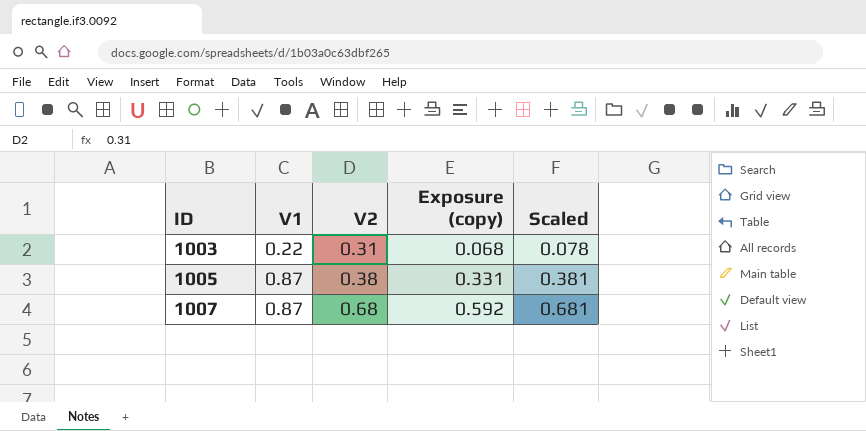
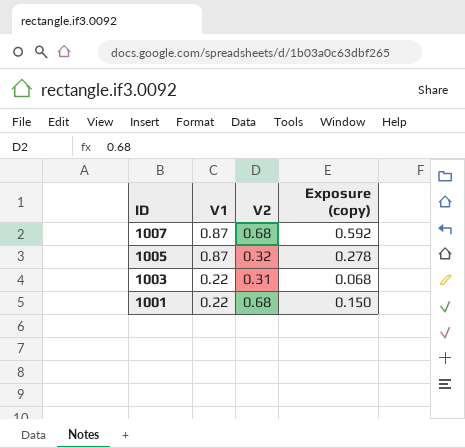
row order: ID ascending -> ID descending
column Scaled | formula: [Exposure (copy)] * 1.15 -> none
1005 | V2: 0.38 -> 0.32
1005 | Exposure (copy): 0.331 -> 0.278
row 1001: none -> 0.22 | 0.68 | 0.150

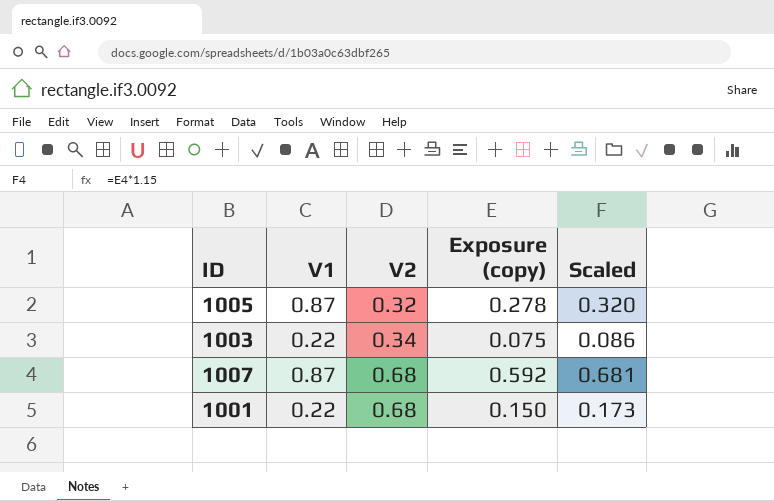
row order: ID descending -> V2 ascending
column Scaled | formula: none -> [Exposure (copy)] * 1.15
1003 | V2: 0.31 -> 0.34
1003 | Exposure (copy): 0.068 -> 0.075

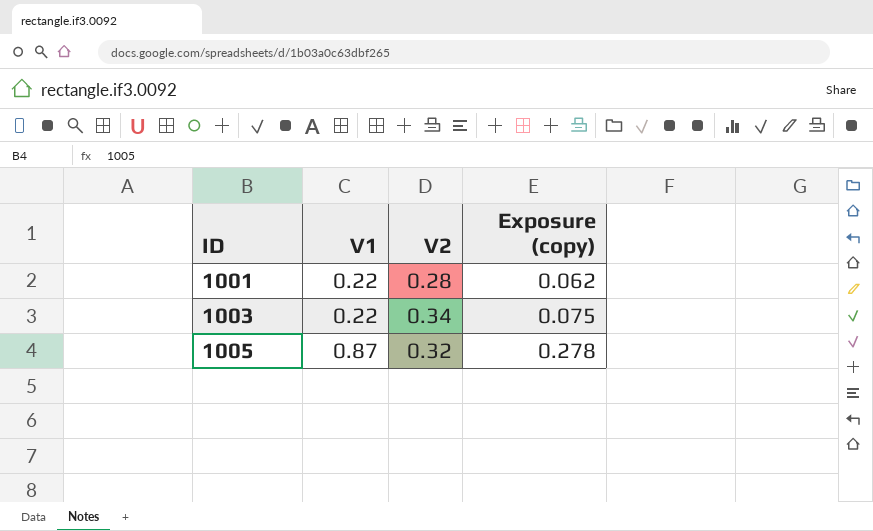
row order: V2 ascending -> ID ascending
column Scaled | formula: [Exposure (copy)] * 1.15 -> none
row 1007: 0.87 | 0.68 | 0.592 | 0.681 -> none
1001 | V2: 0.68 -> 0.28
1001 | Exposure (copy): 0.150 -> 0.062

